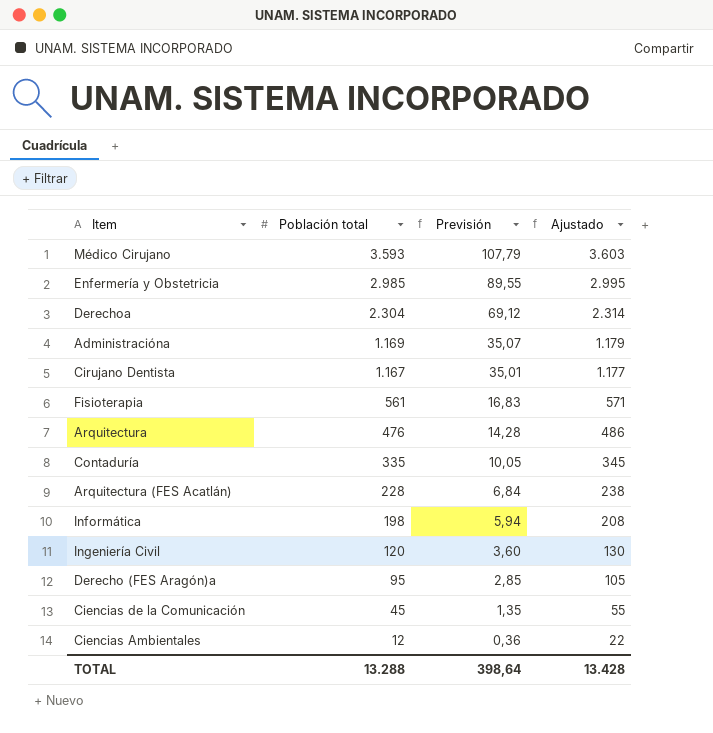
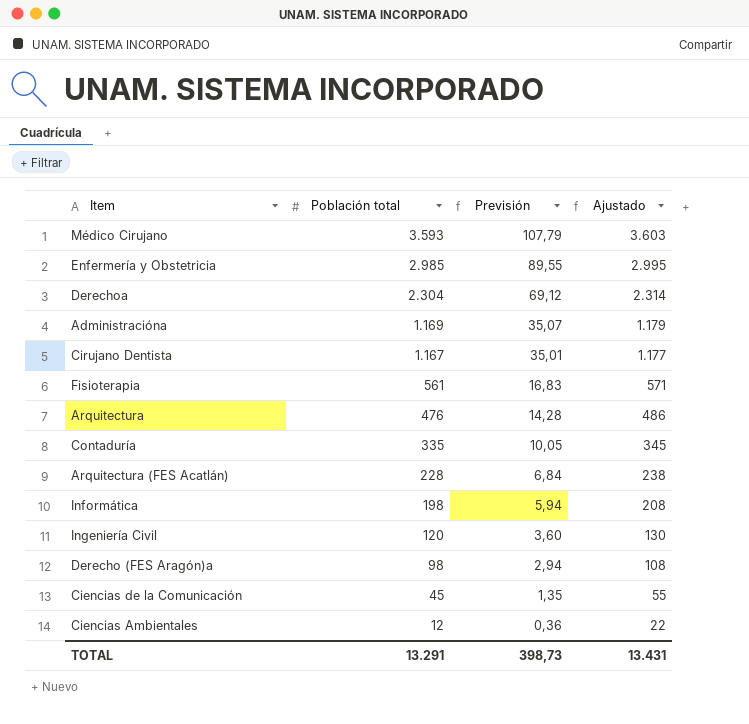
Derecho (FES Aragón)a | Población total: 95 -> 98
Derecho (FES Aragón)a | Previsión: 2,85 -> 2,94
Derecho (FES Aragón)a | Ajustado: 105 -> 108
TOTAL | Población total: 13.288 -> 13.291
TOTAL | Previsión: 398,64 -> 398,73
TOTAL | Ajustado: 13.428 -> 13.431

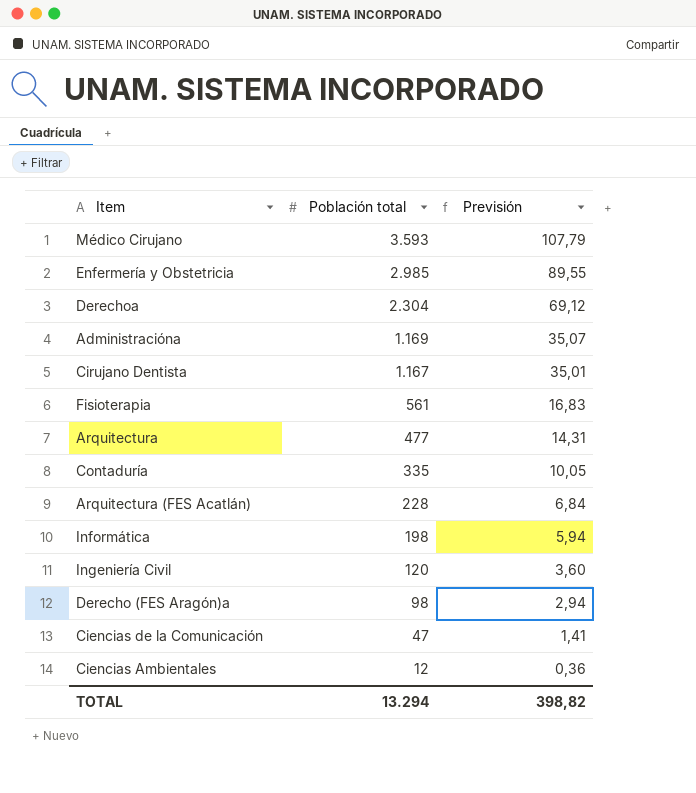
column Ajustado | formula: [Población total] + 10 -> none
Arquitectura | Población total: 476 -> 477
Arquitectura | Previsión: 14,28 -> 14,31
Ciencias de la Comunicación | Población total: 45 -> 47
Ciencias de la Comunicación | Previsión: 1,35 -> 1,41
TOTAL | Población total: 13.291 -> 13.294
TOTAL | Previsión: 398,73 -> 398,82

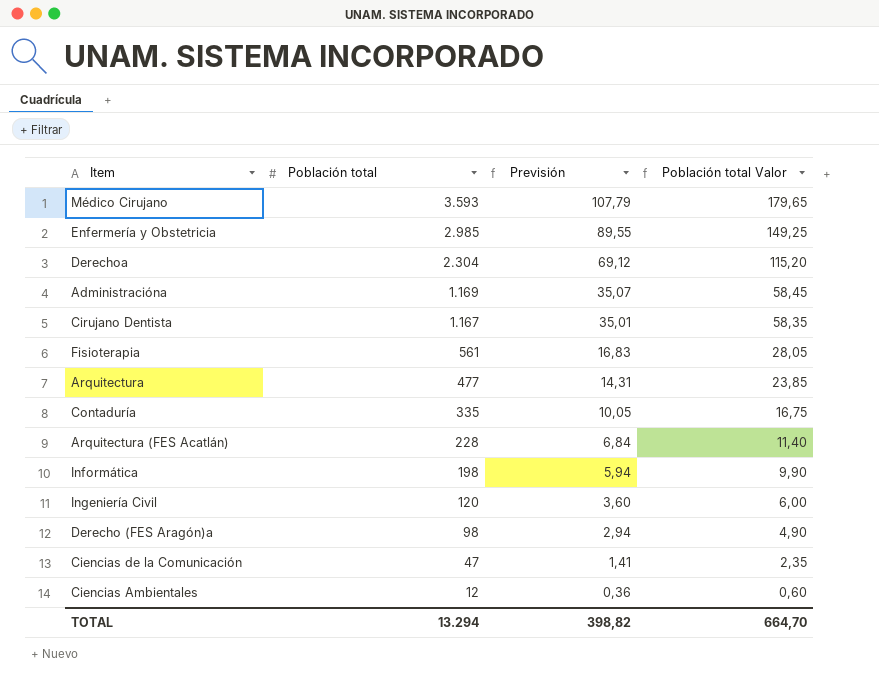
column Población total Valor | formula: none -> [Población total] * 0,05

